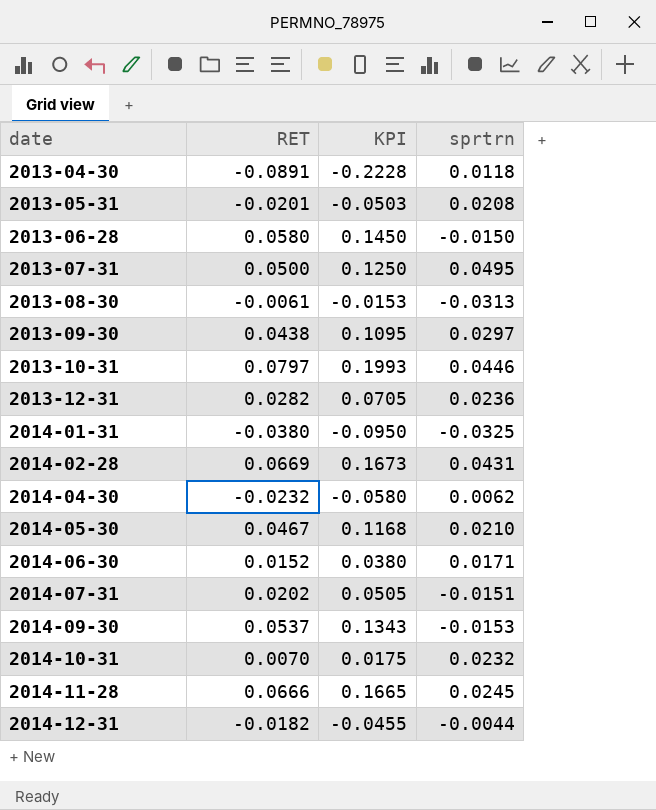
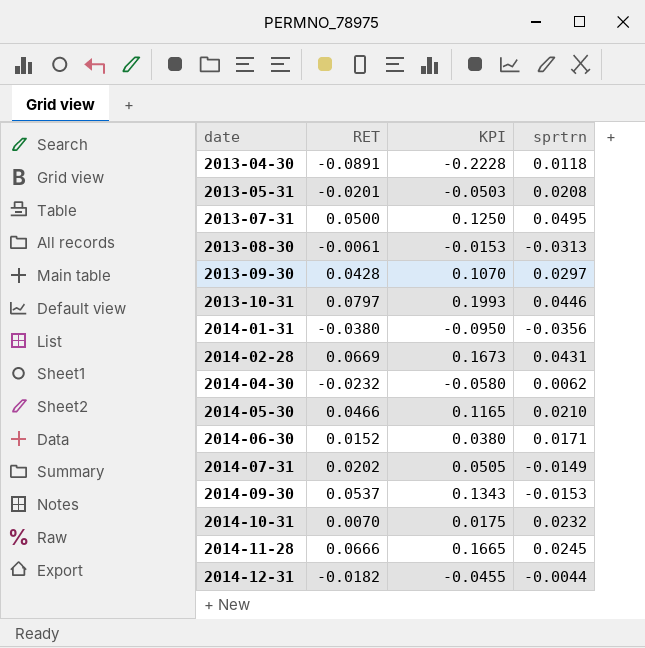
row 2013-06-28: 0.0580 | 0.1450 | -0.0150 -> none
row 2013-12-31: 0.0282 | 0.0705 | 0.0236 -> none
2013-09-30 | RET: 0.0438 -> 0.0428
2013-09-30 | KPI: 0.1095 -> 0.1070
2014-01-31 | sprtrn: -0.0325 -> -0.0356
2014-05-30 | RET: 0.0467 -> 0.0466
2014-05-30 | KPI: 0.1168 -> 0.1165
2014-07-31 | sprtrn: -0.0151 -> -0.0149

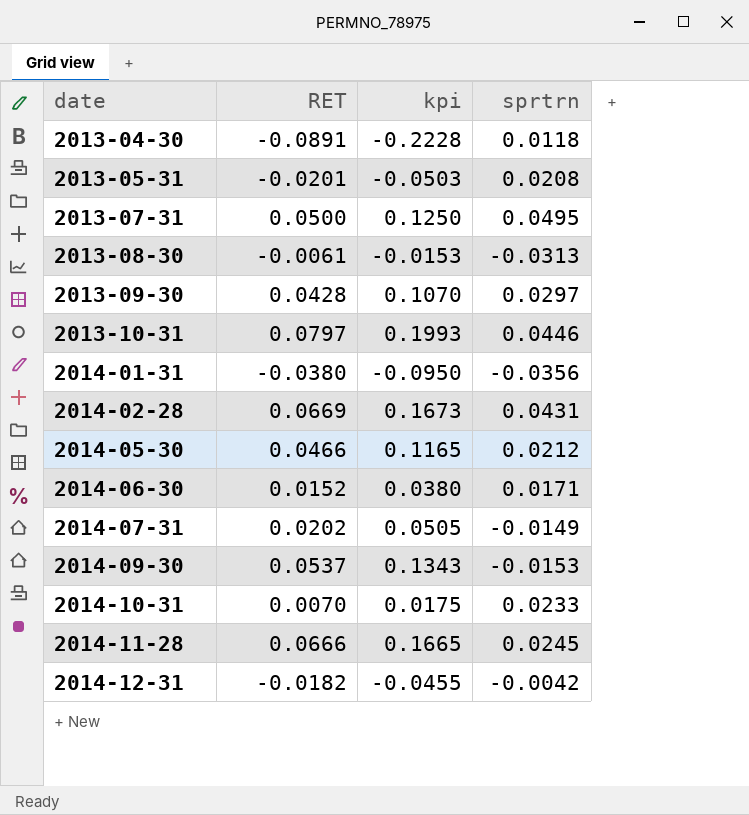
column name: KPI -> kpi
row 2014-04-30: -0.0232 | -0.0580 | 0.0062 -> none
2014-05-30 | sprtrn: 0.0210 -> 0.0212
2014-10-31 | sprtrn: 0.0232 -> 0.0233
2014-12-31 | sprtrn: -0.0044 -> -0.0042

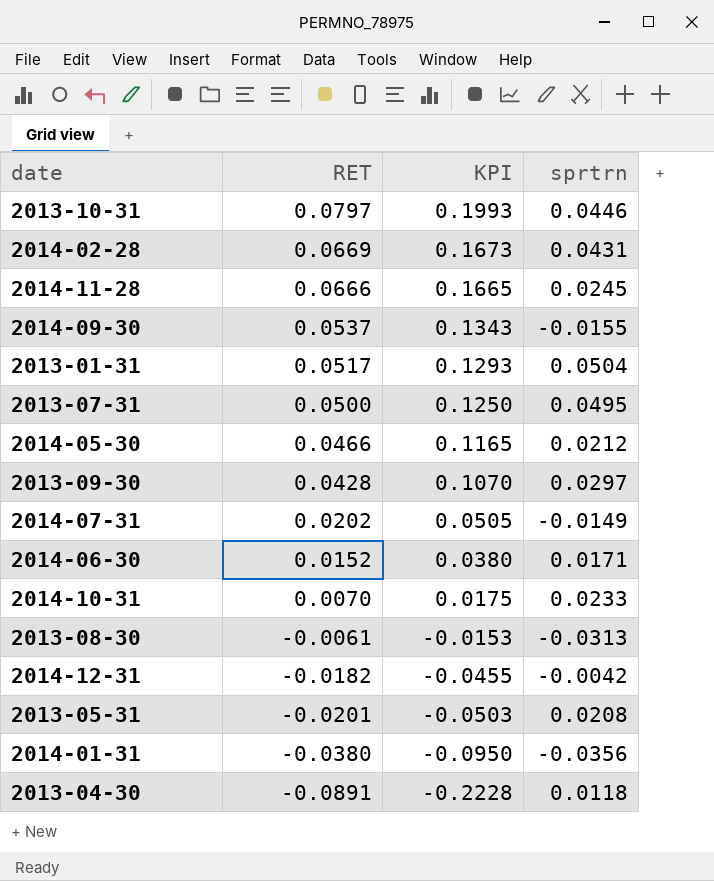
row order: date ascending -> RET descending
column name: kpi -> KPI
2014-09-30 | sprtrn: -0.0153 -> -0.0155
row 2013-01-31: none -> 0.0517 | 0.1293 | 0.0504

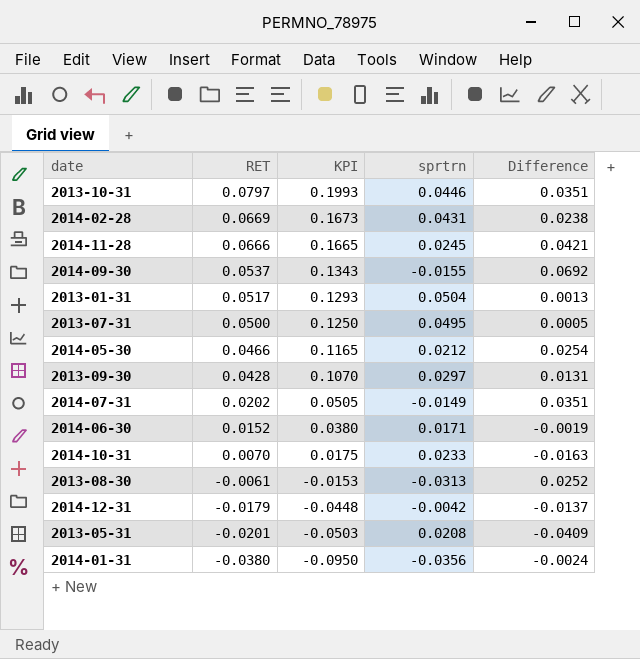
column Difference | formula: none -> [RET] - [sprtrn]
row 2013-04-30: -0.0891 | -0.2228 | 0.0118 -> none
2014-12-31 | RET: -0.0182 -> -0.0179
2014-12-31 | KPI: -0.0455 -> -0.0448

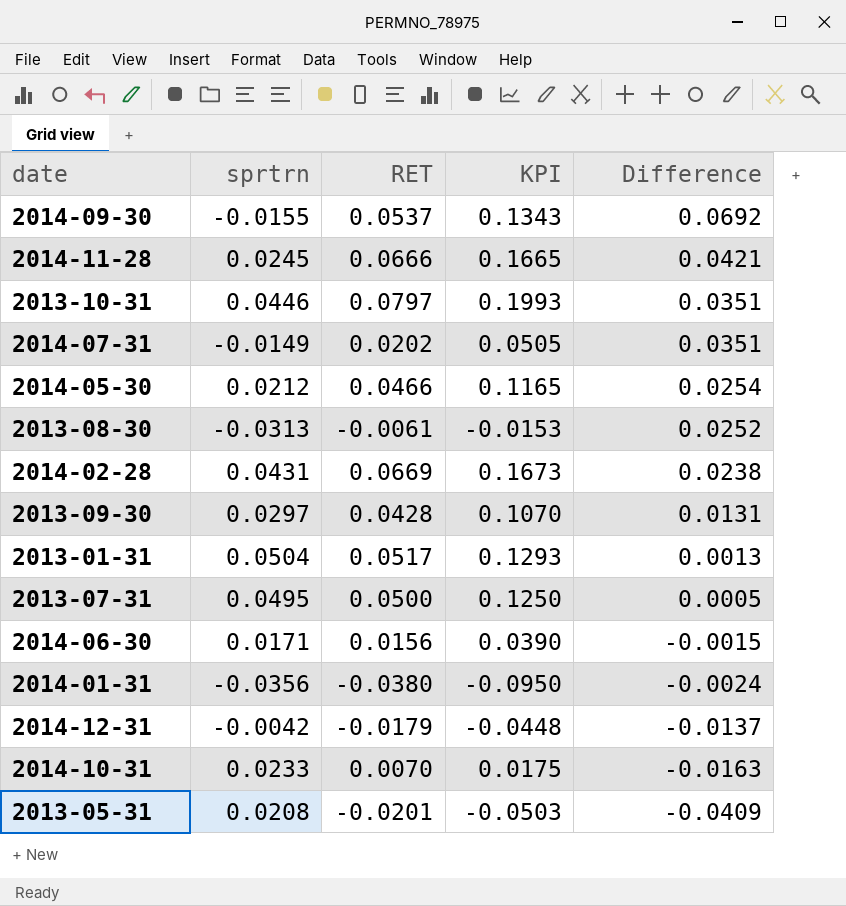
row order: RET descending -> Difference descending
column sprtrn | position: 4 -> 2
2014-06-30 | RET: 0.0152 -> 0.0156
2014-06-30 | KPI: 0.0380 -> 0.0390
2014-06-30 | Difference: -0.0019 -> -0.0015

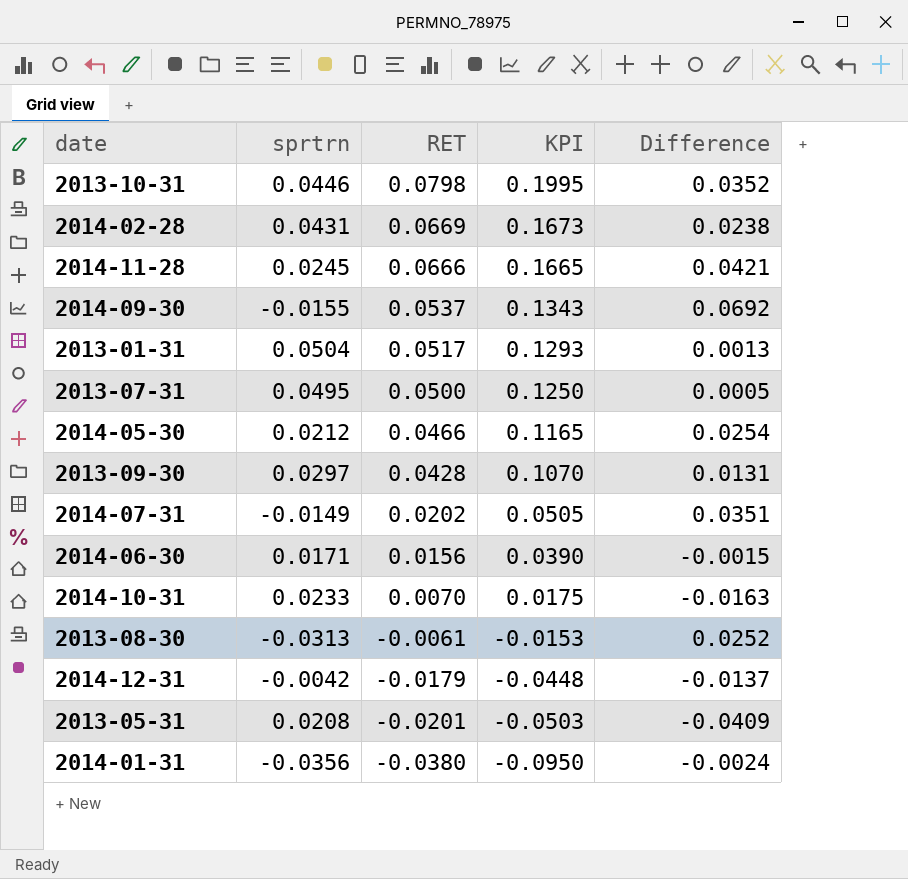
row order: Difference descending -> RET descending
2013-10-31 | RET: 0.0797 -> 0.0798
2013-10-31 | KPI: 0.1993 -> 0.1995
2013-10-31 | Difference: 0.0351 -> 0.0352

